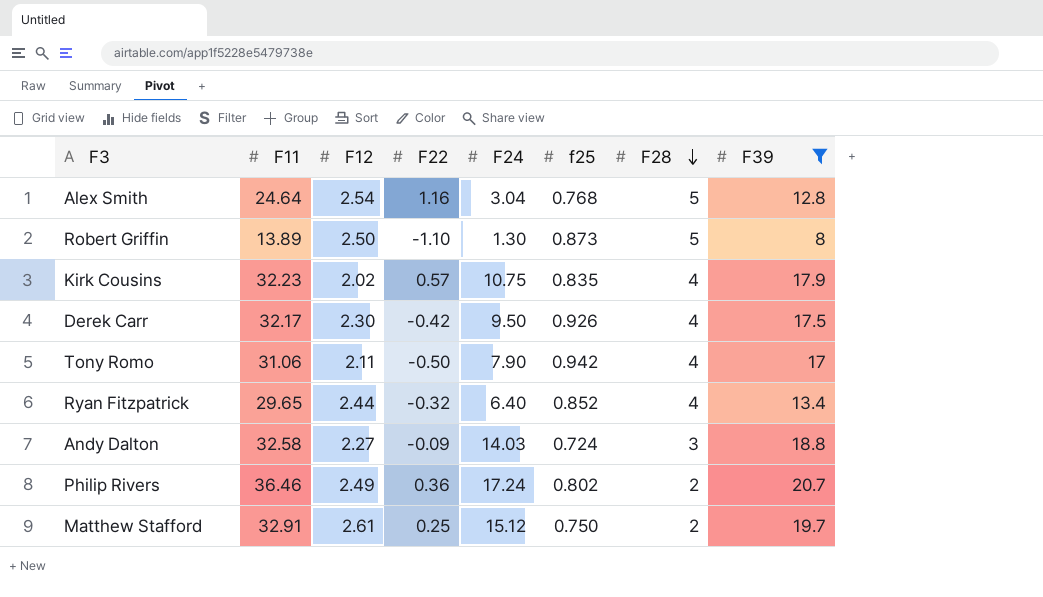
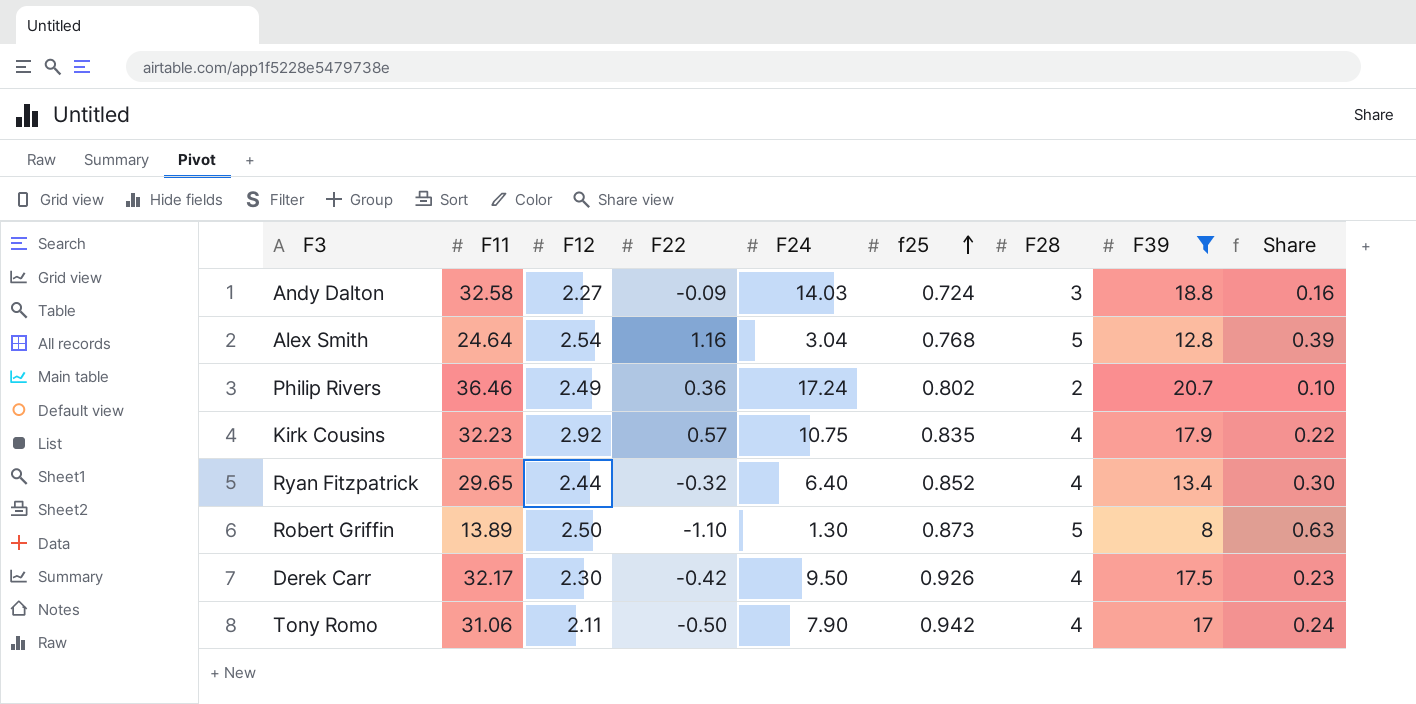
row order: F28 descending -> f25 ascending
column Share | formula: none -> [F28] / [F39]
row Matthew Stafford: 32.91 | 2.61 | 0.25 | 15.12 | 0.750 | 2 | 19.7 -> none
Kirk Cousins | F12: 2.02 -> 2.92

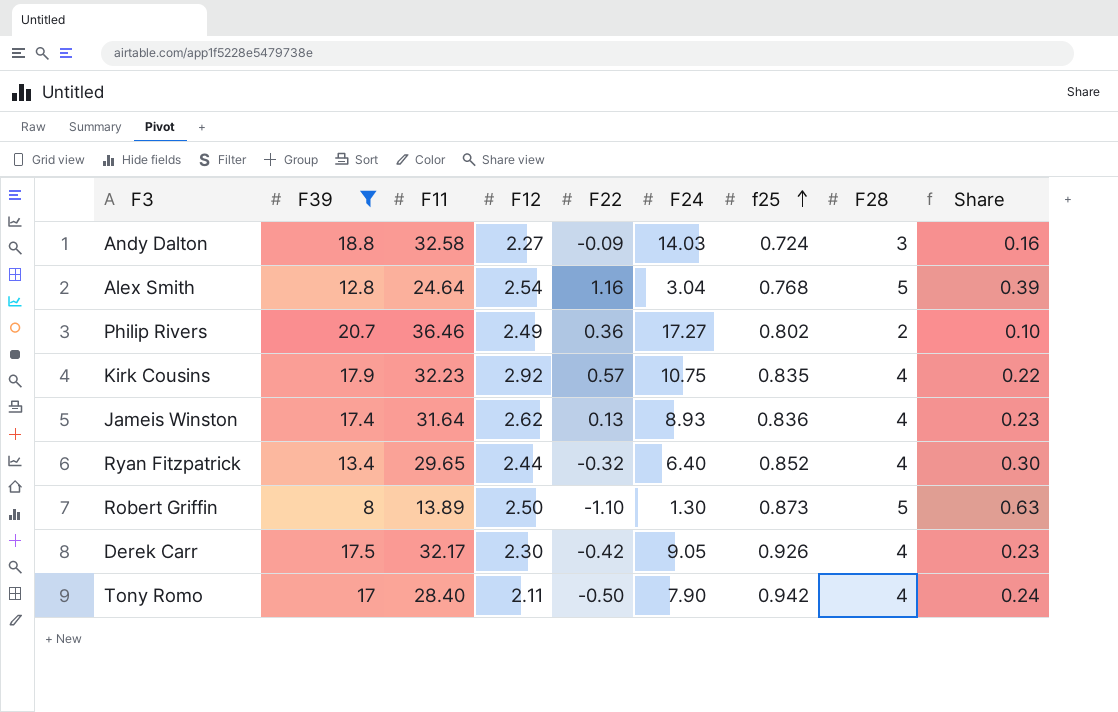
column F39 | position: 8 -> 2
Philip Rivers | F24: 17.24 -> 17.27
row Jameis Winston: none -> 17.4 | 31.64 | 2.62 | 0.13 | 8.93 | 0.836 | 4 | 0.23
Derek Carr | F24: 9.50 -> 9.05
Tony Romo | F11: 31.06 -> 28.40

